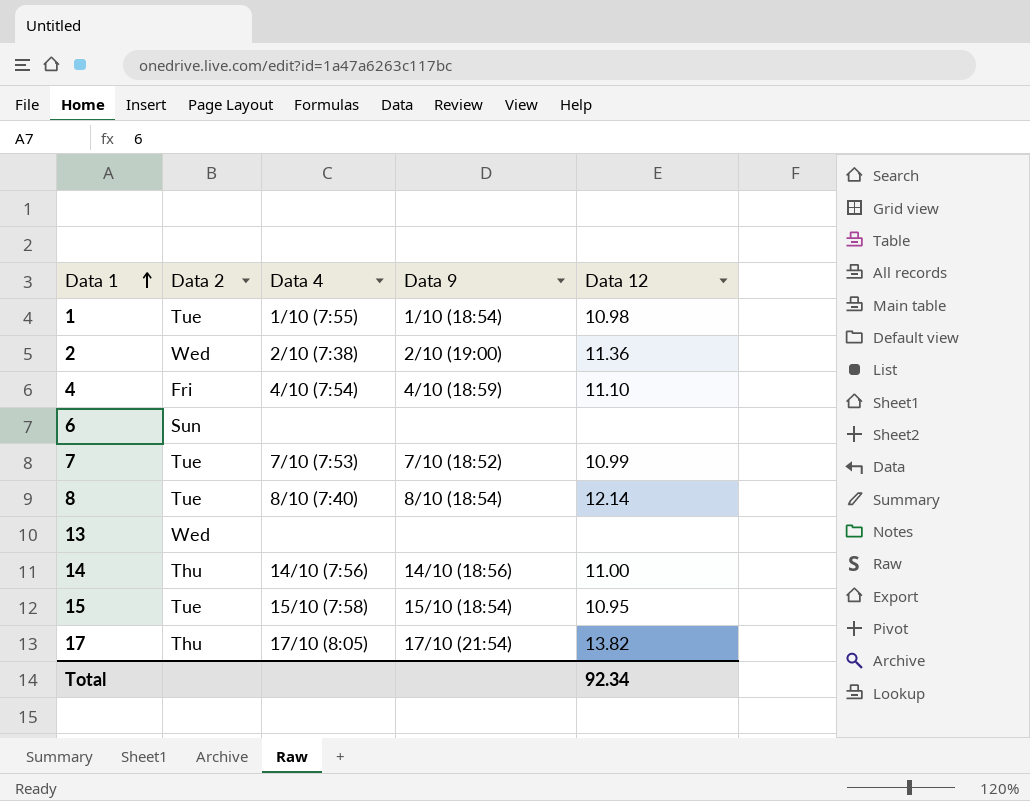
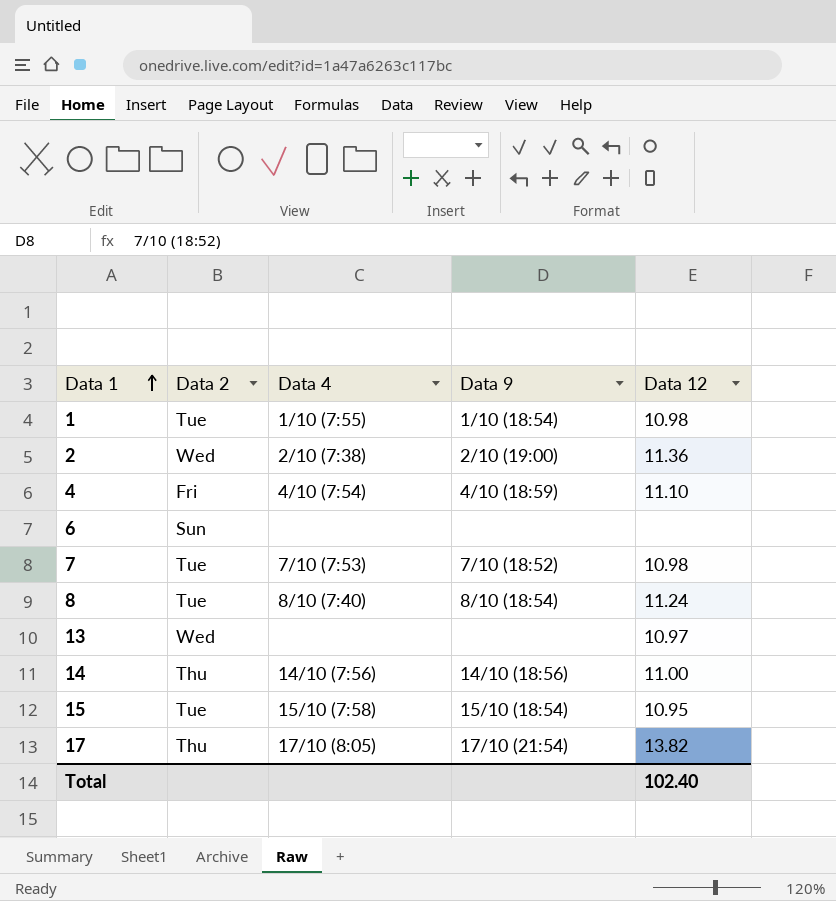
7 | Data 12: 10.99 -> 10.98
8 | Data 12: 12.14 -> 11.24
13 | Data 12: none -> 10.97
Total | Data 12: 92.34 -> 102.40

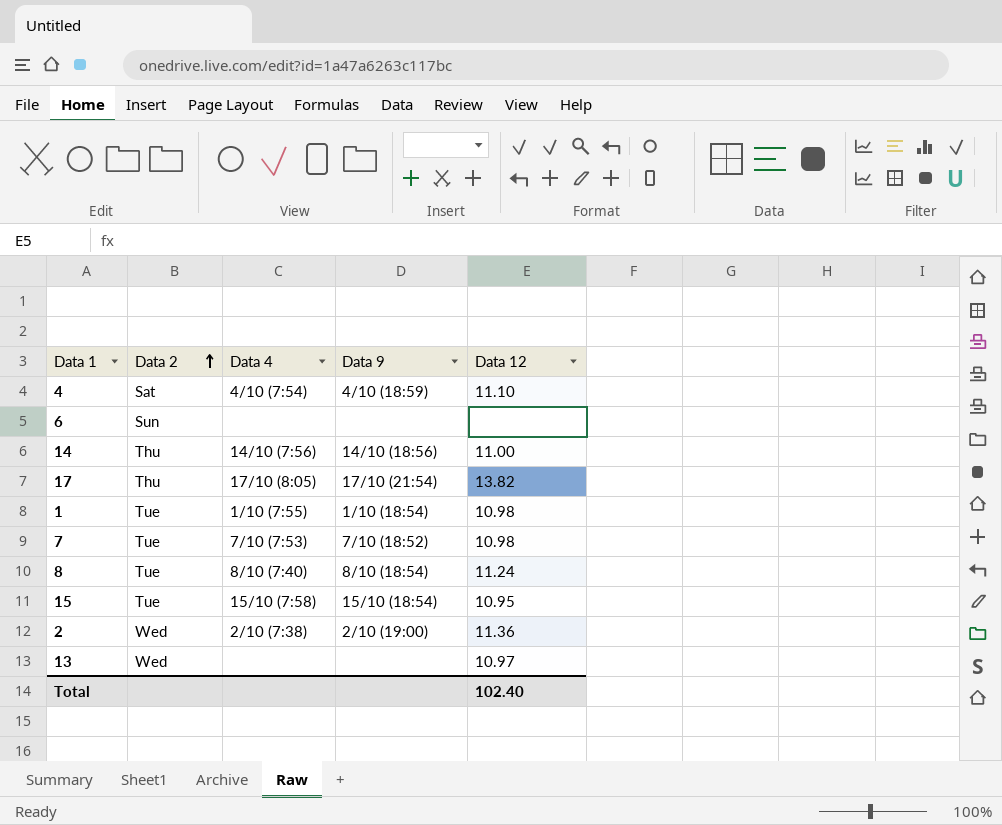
row order: Data 1 ascending -> Data 2 ascending
4 | Data 2: Fri -> Sat

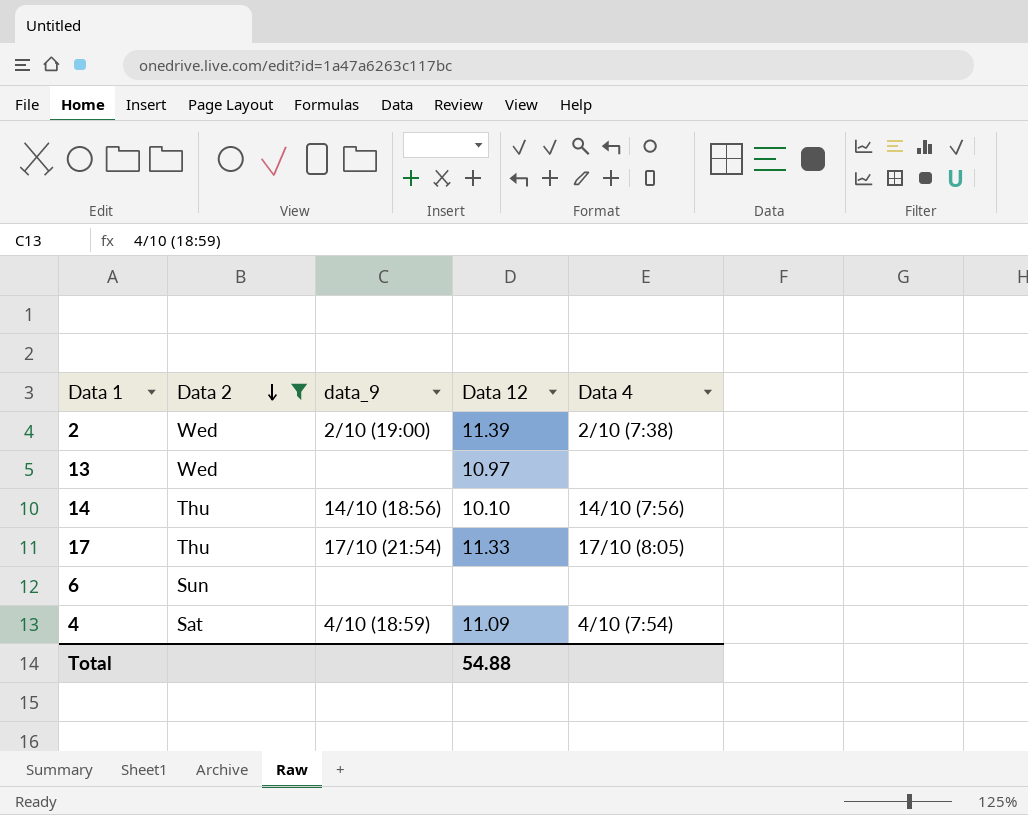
filter: none -> Data 2 != Tue
row order: Data 2 ascending -> Data 2 descending
column name: Data 9 -> data_9
column Data 4 | position: 3 -> 5
2 | Data 12: 11.36 -> 11.39
14 | Data 12: 11.00 -> 10.10
17 | Data 12: 13.82 -> 11.33
4 | Data 12: 11.10 -> 11.09
Total | Data 12: 102.40 -> 54.88

